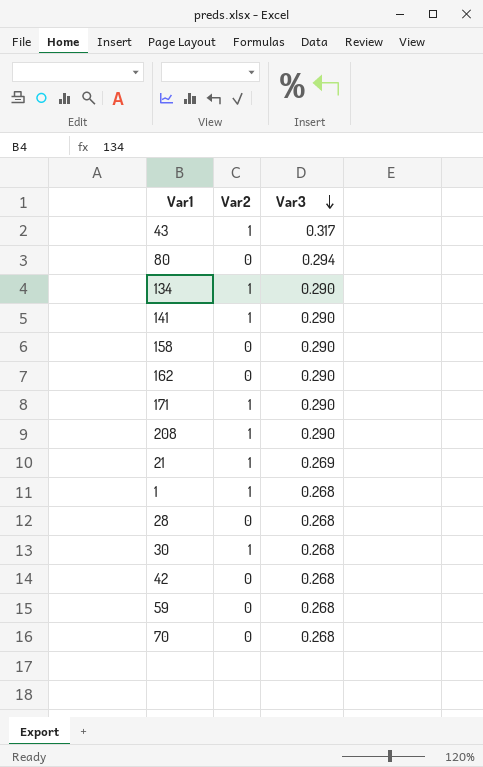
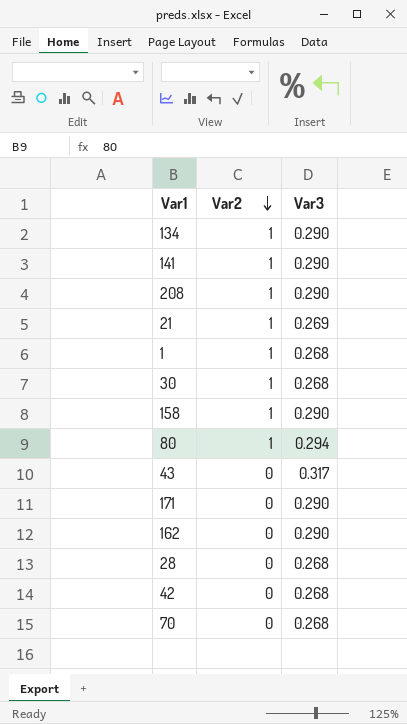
row order: Var3 descending -> Var2 descending
row 59: 0 | 0.268 -> none
158 | Var2: 0 -> 1
80 | Var2: 0 -> 1
43 | Var2: 1 -> 0
171 | Var2: 1 -> 0

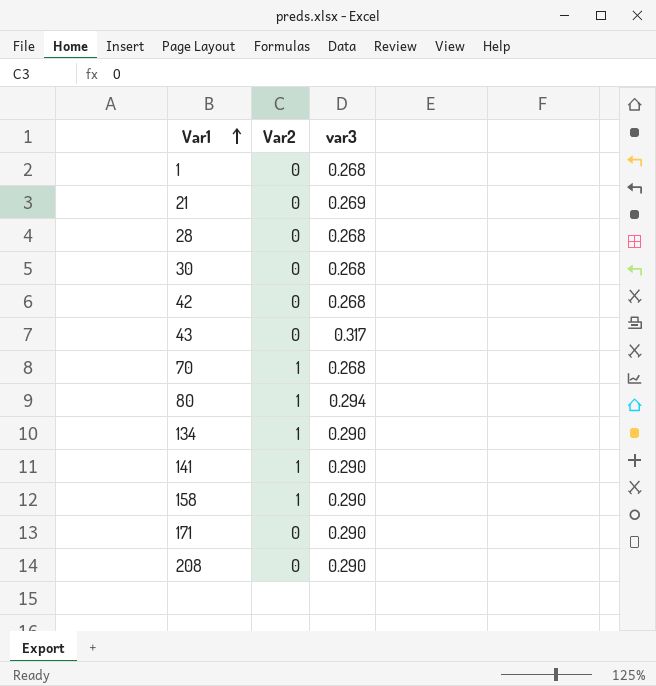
row order: Var2 descending -> Var1 ascending
column name: Var3 -> var3
row 162: 0 | 0.290 -> none
1 | Var2: 1 -> 0
21 | Var2: 1 -> 0
30 | Var2: 1 -> 0
70 | Var2: 0 -> 1
208 | Var2: 1 -> 0

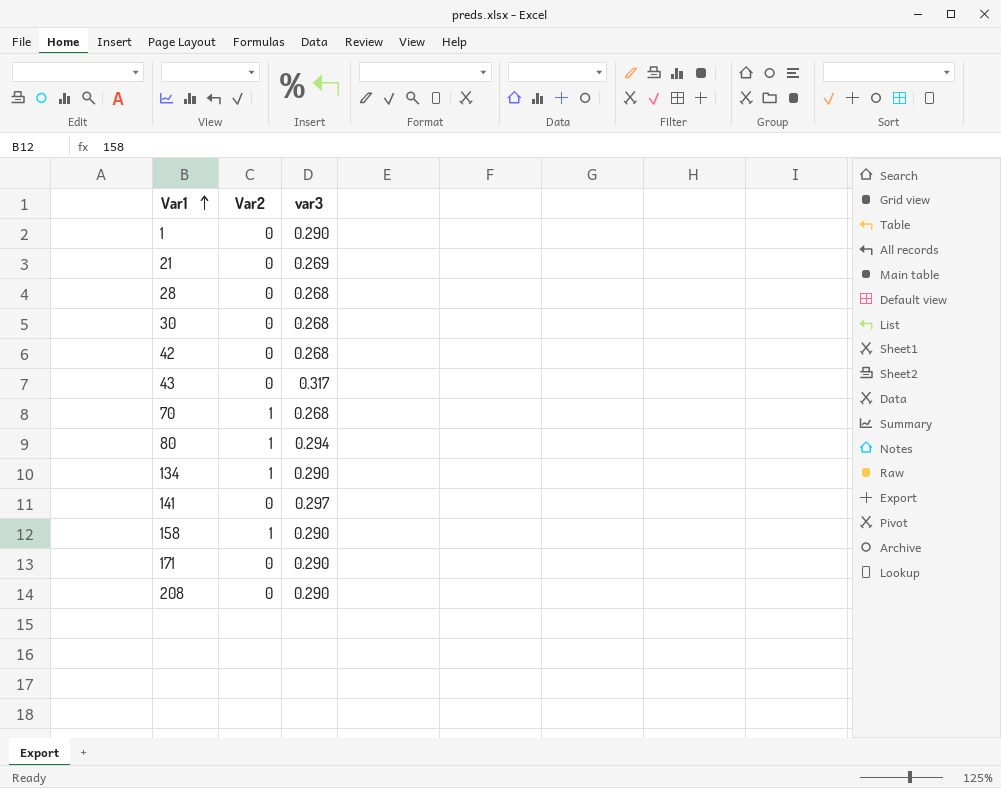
1 | var3: 0.268 -> 0.290
141 | Var2: 1 -> 0
141 | var3: 0.290 -> 0.297

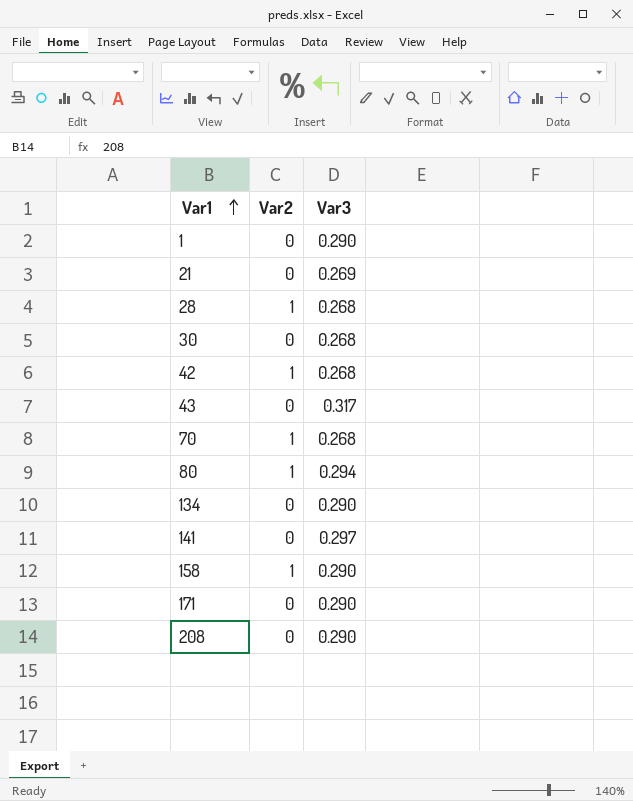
column name: var3 -> Var3
28 | Var2: 0 -> 1
42 | Var2: 0 -> 1
134 | Var2: 1 -> 0

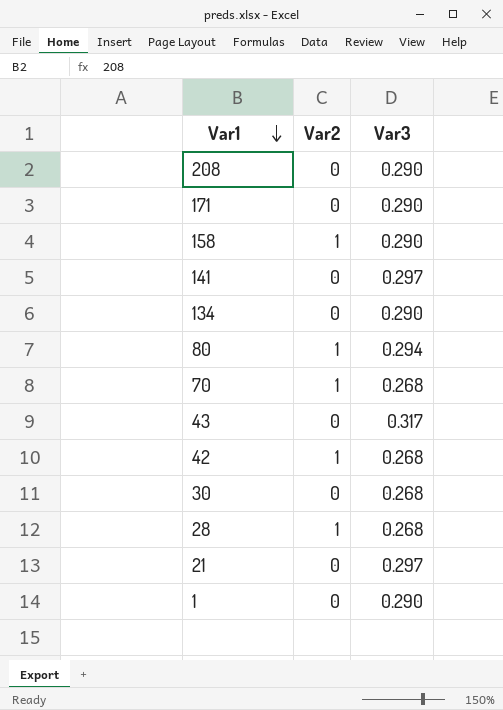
row order: Var1 ascending -> Var1 descending
21 | Var3: 0.269 -> 0.297

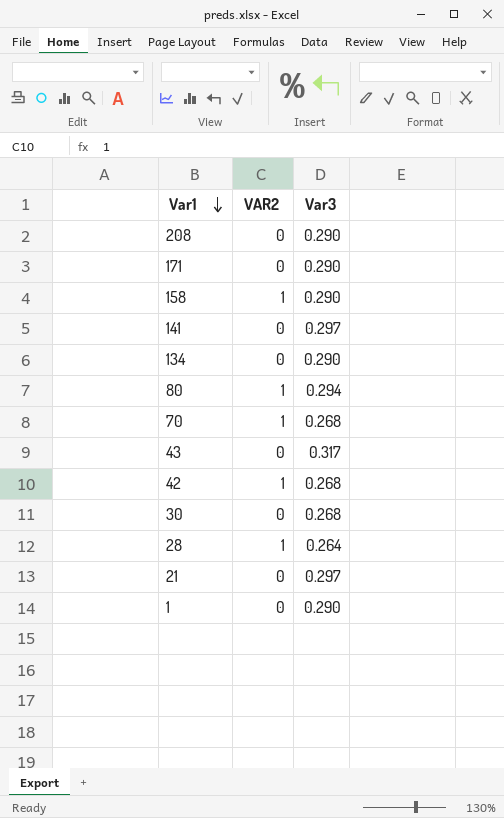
column name: Var2 -> VAR2
28 | Var3: 0.268 -> 0.264

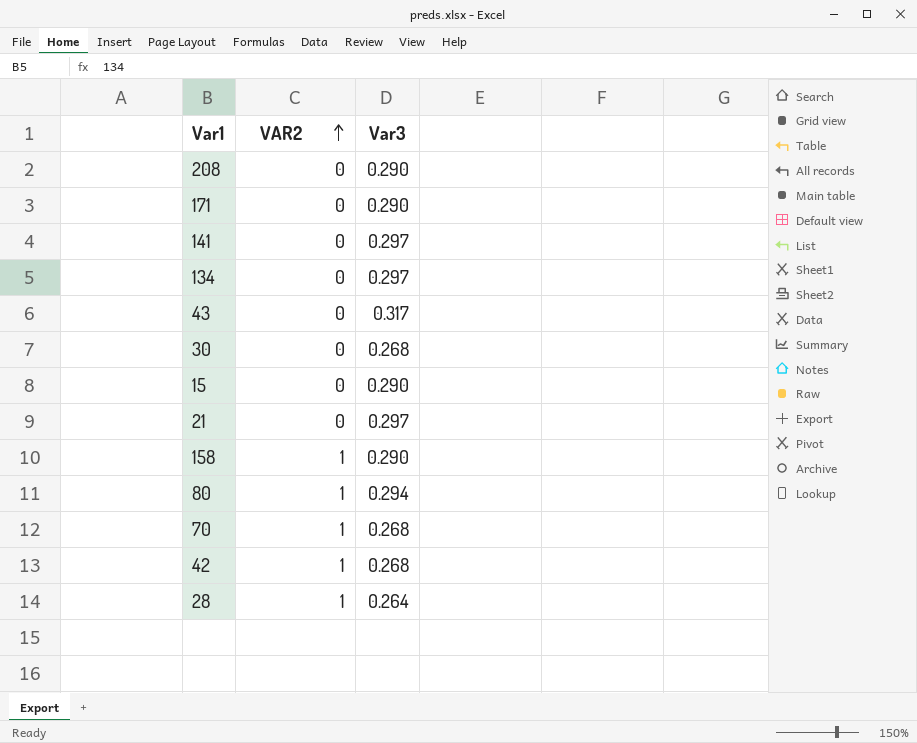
row order: Var1 descending -> VAR2 ascending
row 1: 0 | 0.290 -> none
134 | Var3: 0.290 -> 0.297
row 15: none -> 0 | 0.290

